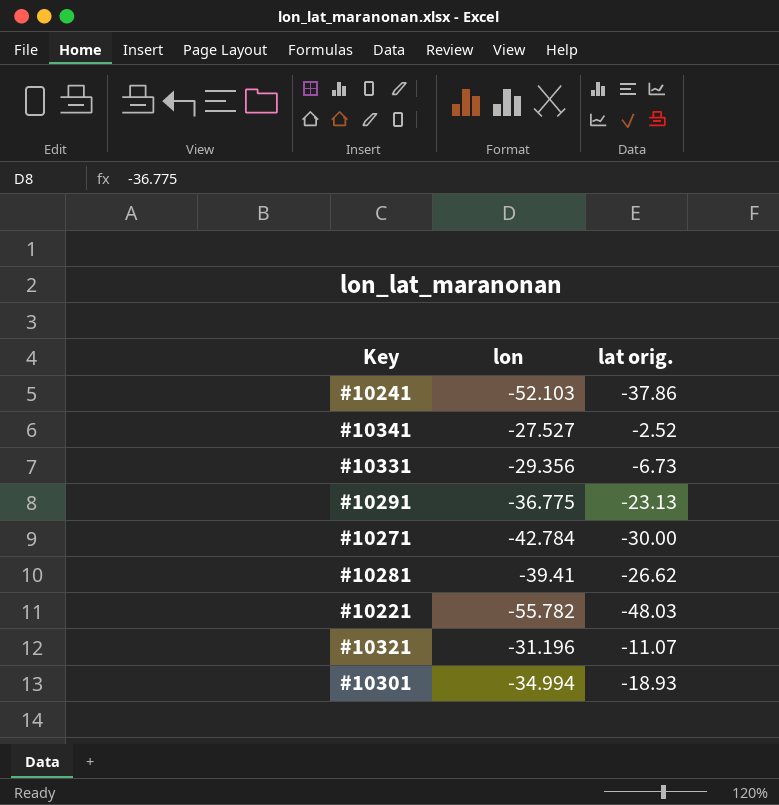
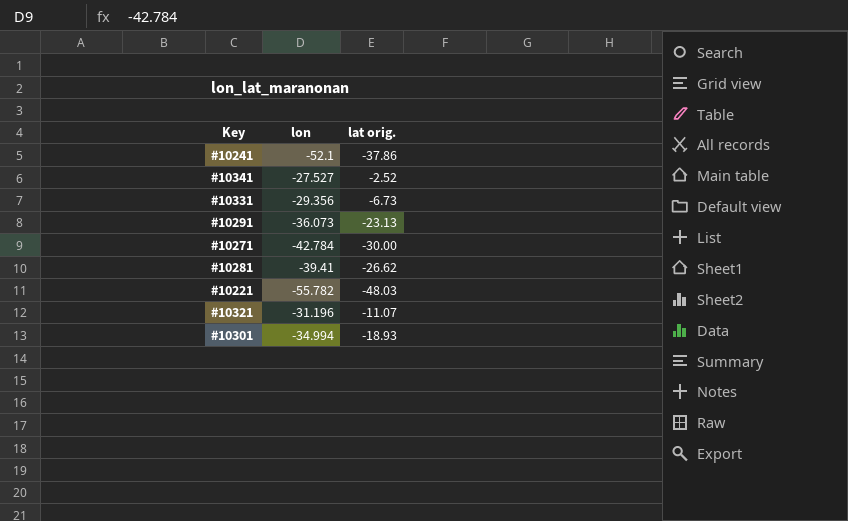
#10241 | lon: -52.103 -> -52.1
#10291 | lon: -36.775 -> -36.073

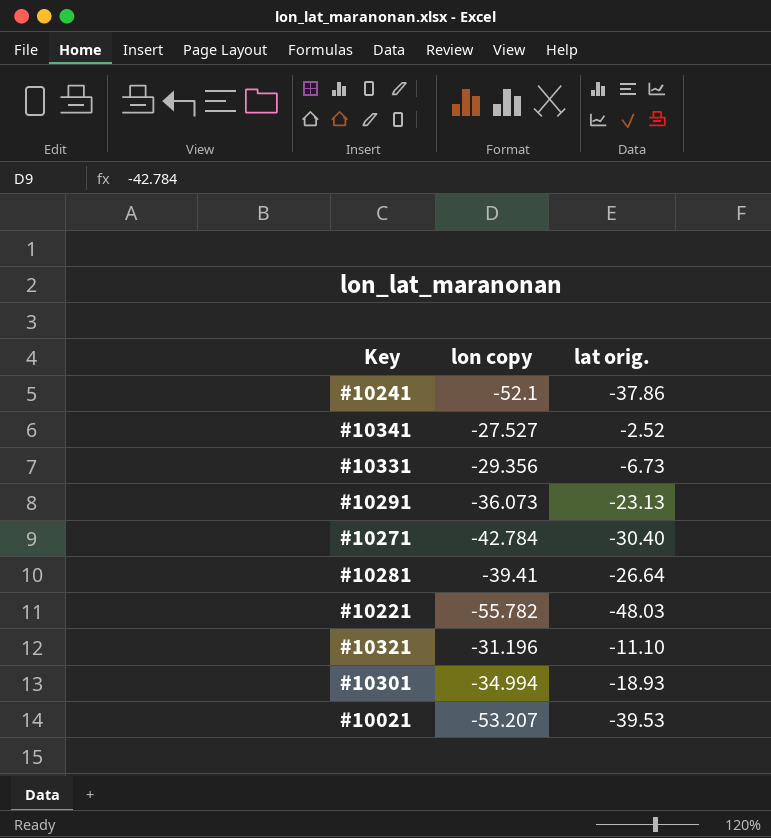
column name: lon -> lon copy
#10271 | lat orig.: -30.00 -> -30.40
#10281 | lat orig.: -26.62 -> -26.64
#10321 | lat orig.: -11.07 -> -11.10
row #10021: none -> -53.207 | -39.53

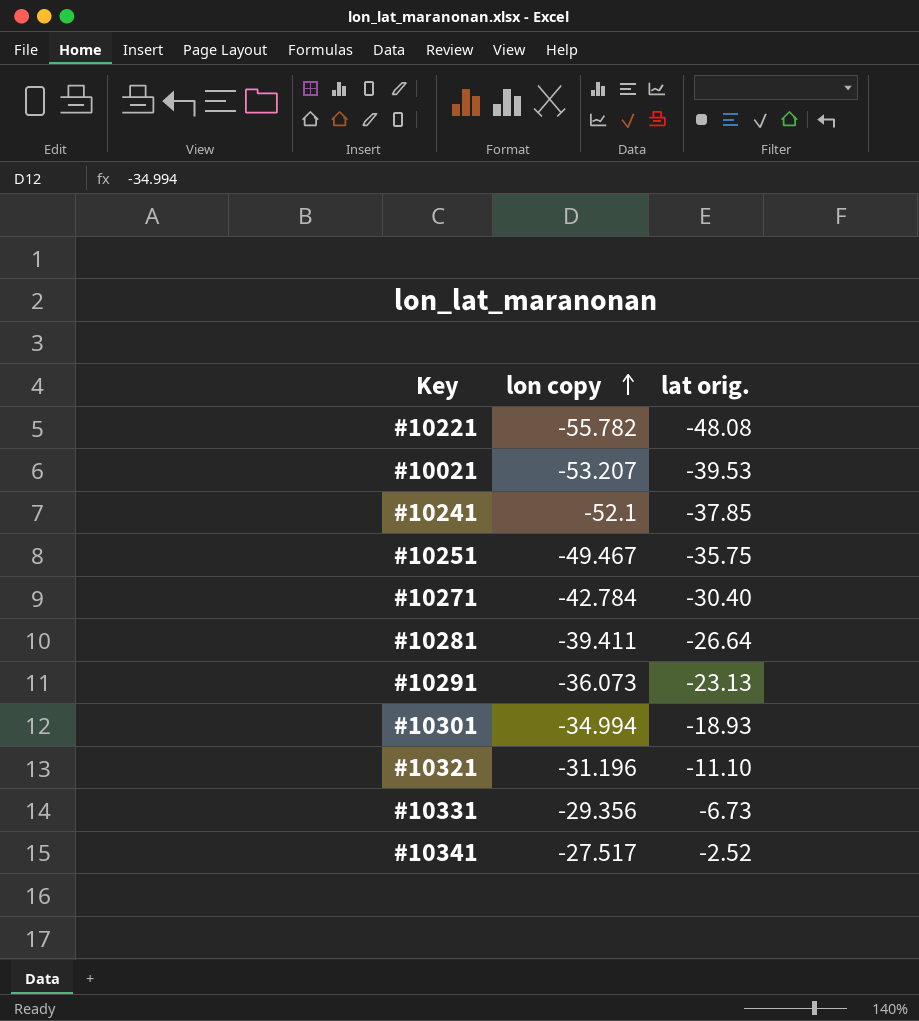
row order: none -> lon copy ascending
#10221 | lat orig.: -48.03 -> -48.08
#10241 | lat orig.: -37.86 -> -37.85
row #10251: none -> -49.467 | -35.75
#10281 | lon copy: -39.41 -> -39.411
#10341 | lon copy: -27.527 -> -27.517

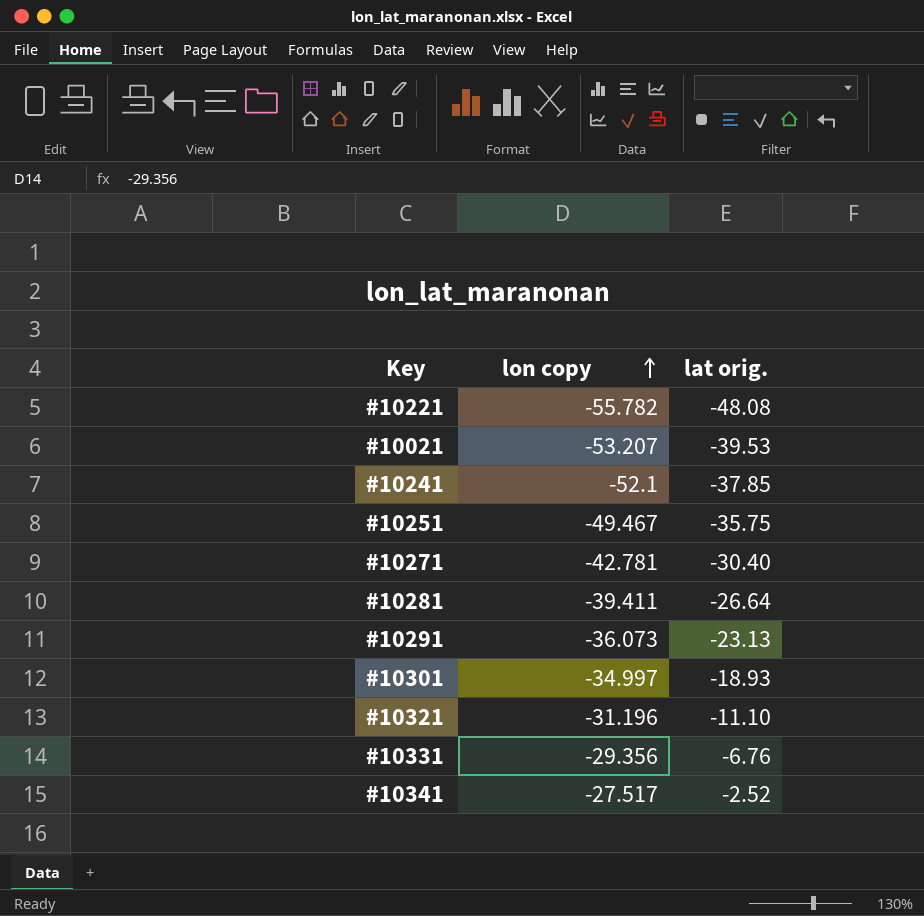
#10271 | lon copy: -42.784 -> -42.781
#10301 | lon copy: -34.994 -> -34.997
#10331 | lat orig.: -6.73 -> -6.76

